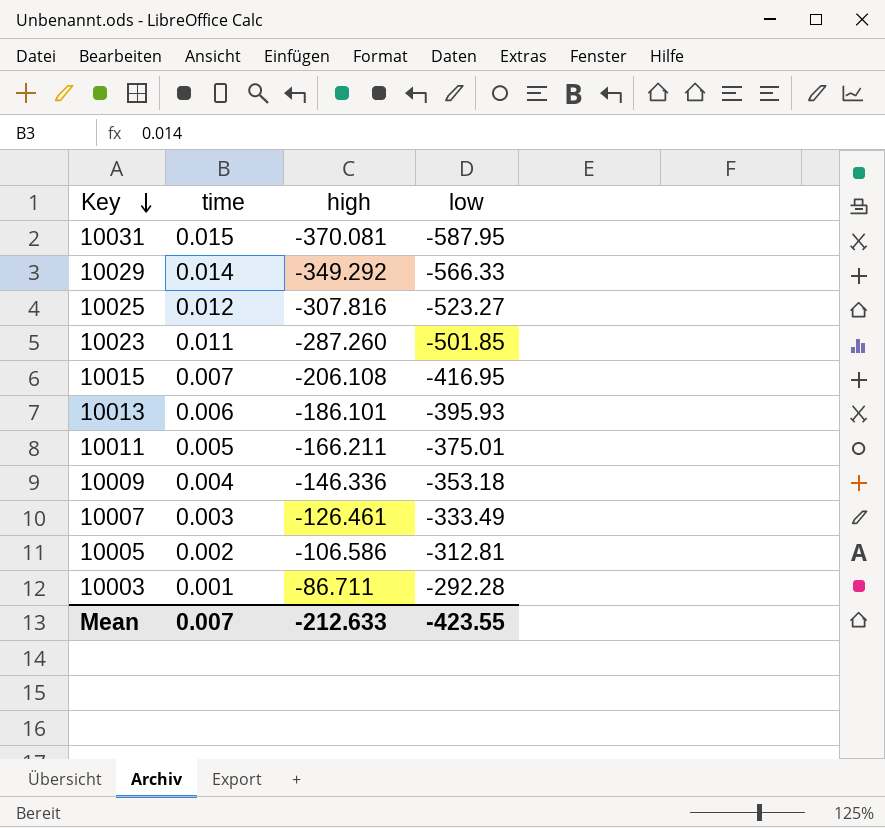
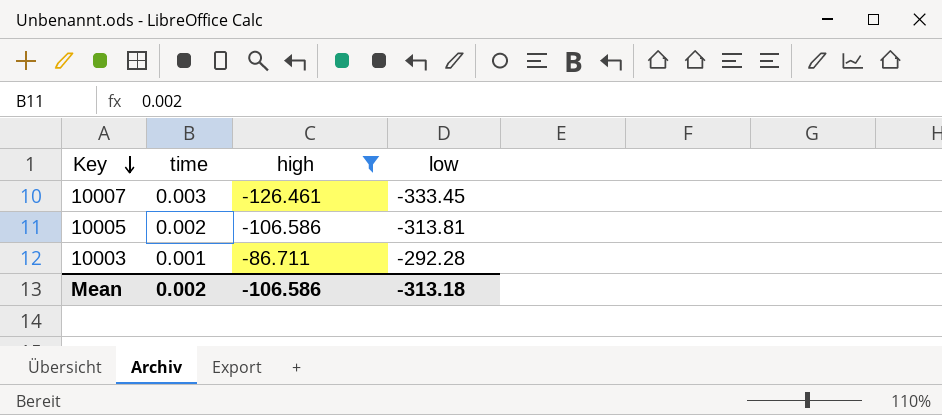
filter: none -> high >= -126.461
10007 | low: -333.49 -> -333.45
10005 | low: -312.81 -> -313.81
Mean | time: 0.007 -> 0.002
Mean | high: -212.633 -> -106.586
Mean | low: -423.55 -> -313.18

